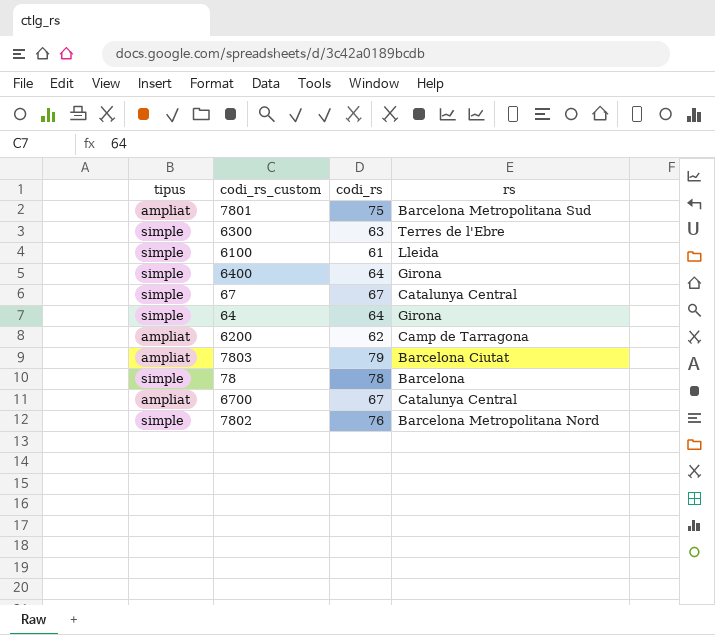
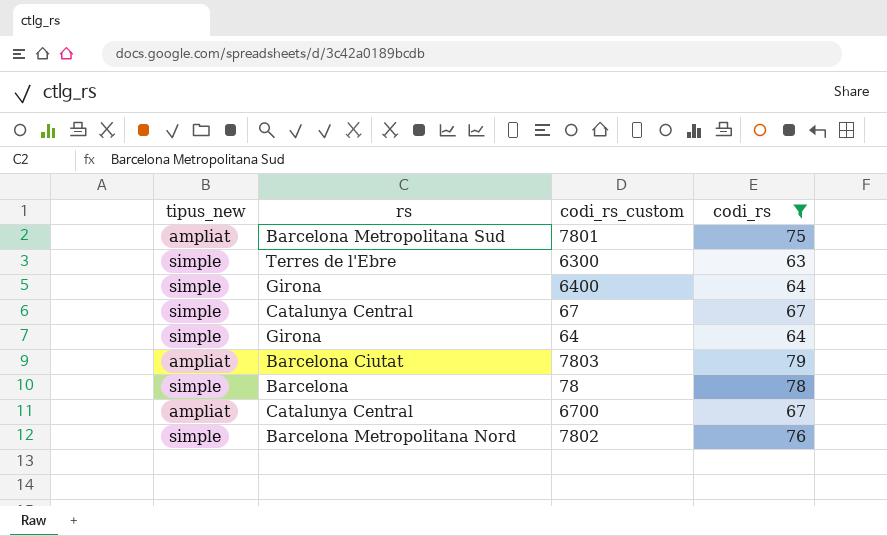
filter: none -> codi_rs >= 63
column name: tipus -> tipus_new
column rs | position: 4 -> 2

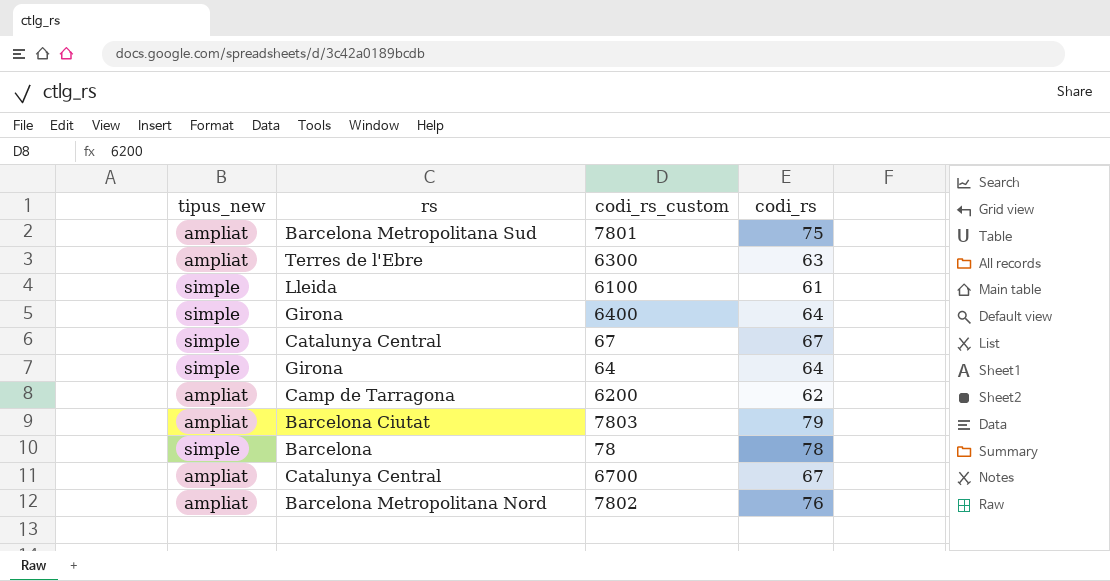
filter: codi_rs >= 63 -> none
6300 | tipus_new: simple -> ampliat
7802 | tipus_new: simple -> ampliat

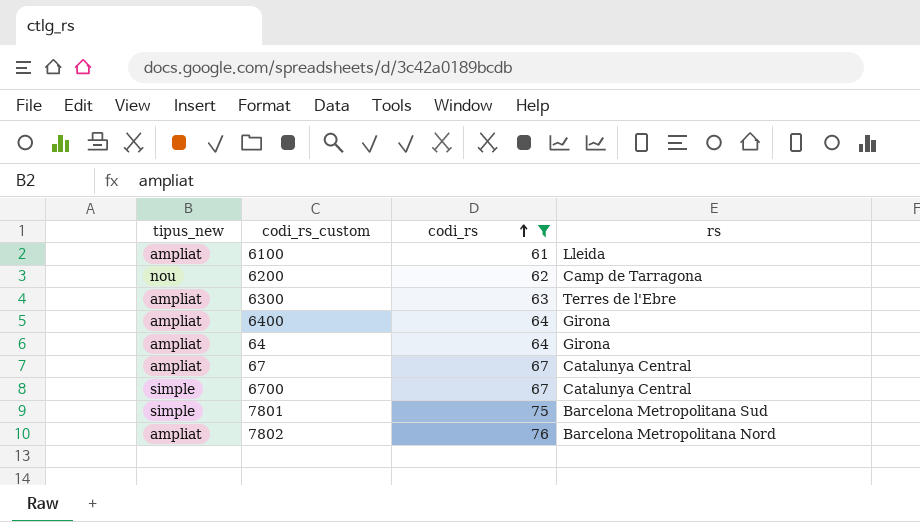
filter: none -> codi_rs <= 76
row order: none -> codi_rs ascending
column rs | position: 2 -> 4
6100 | tipus_new: simple -> ampliat
6200 | tipus_new: ampliat -> nou
6400 | tipus_new: simple -> ampliat
64 | tipus_new: simple -> ampliat
67 | tipus_new: simple -> ampliat
6700 | tipus_new: ampliat -> simple
7801 | tipus_new: ampliat -> simple

